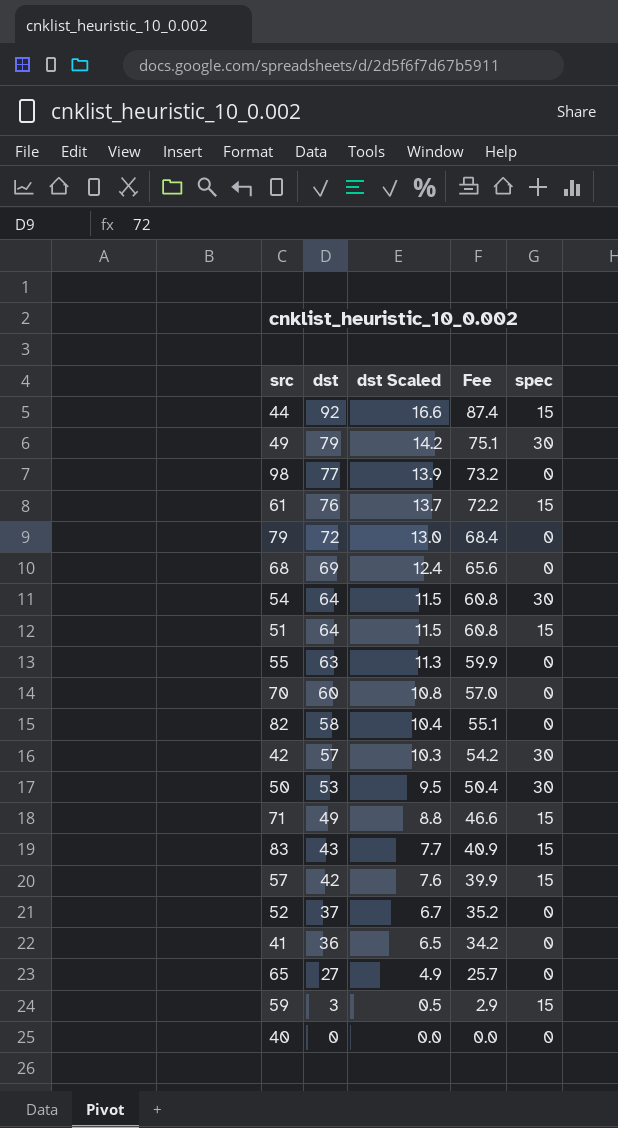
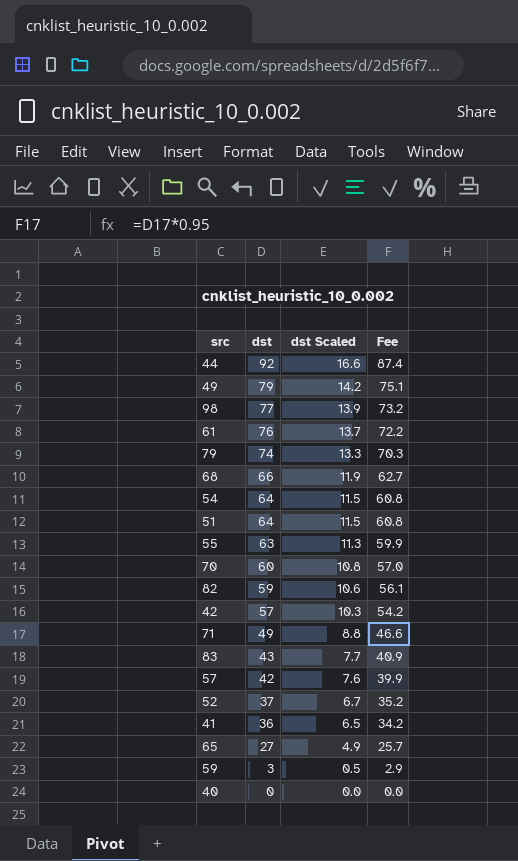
column spec | position: 5 -> none
row 50: 53 | 9.5 | 50.4 | 30 -> none
79 | dst: 72 -> 74
79 | dst Scaled: 13.0 -> 13.3
79 | Fee: 68.4 -> 70.3
68 | dst: 69 -> 66
68 | dst Scaled: 12.4 -> 11.9
68 | Fee: 65.6 -> 62.7
82 | dst: 58 -> 59
82 | dst Scaled: 10.4 -> 10.6
82 | Fee: 55.1 -> 56.1

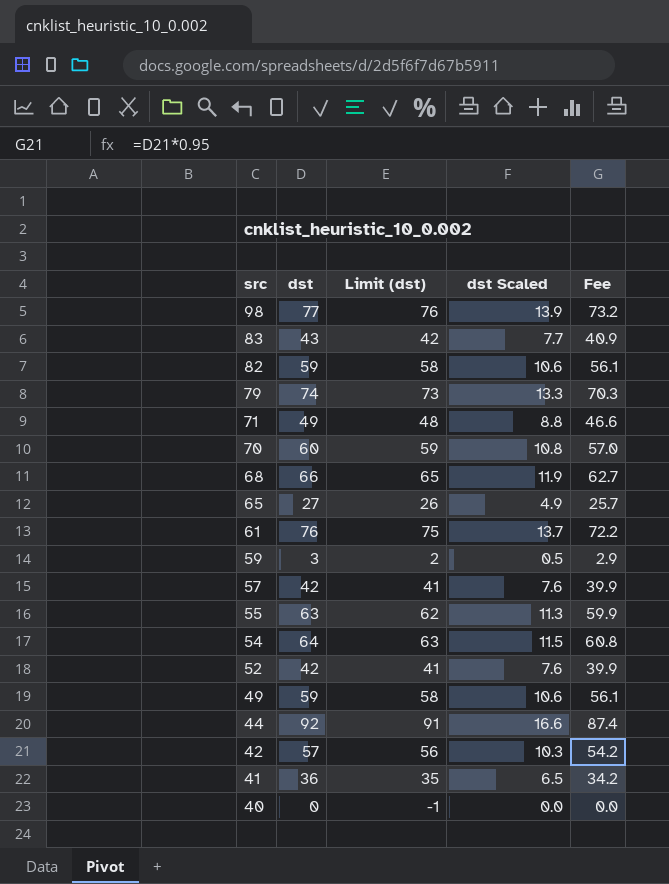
row order: dst descending -> src descending
column Limit (dst) | formula: none -> [dst] - 1
row 51: 64 | 11.5 | 60.8 -> none
52 | dst: 37 -> 42
52 | dst Scaled: 6.7 -> 7.6
52 | Fee: 35.2 -> 39.9
49 | dst: 79 -> 59
49 | dst Scaled: 14.2 -> 10.6
49 | Fee: 75.1 -> 56.1

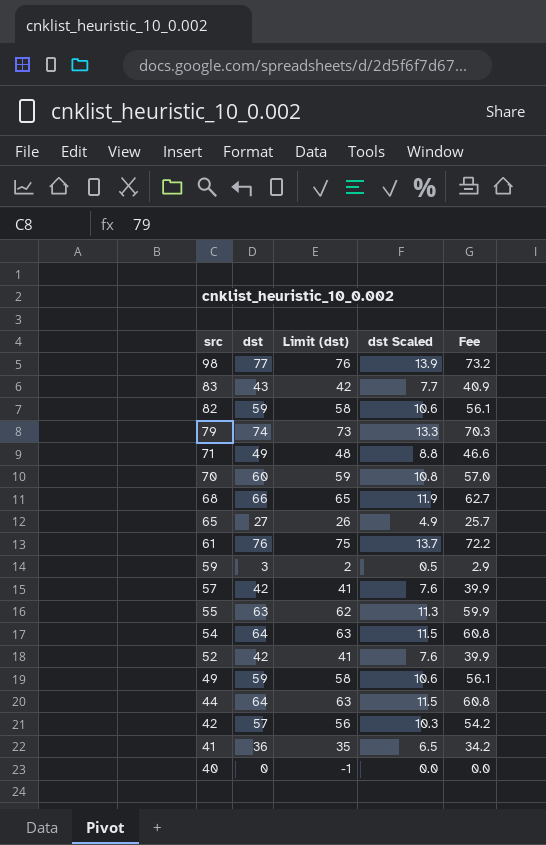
44 | dst: 92 -> 64
44 | Limit (dst): 91 -> 63
44 | dst Scaled: 16.6 -> 11.5
44 | Fee: 87.4 -> 60.8

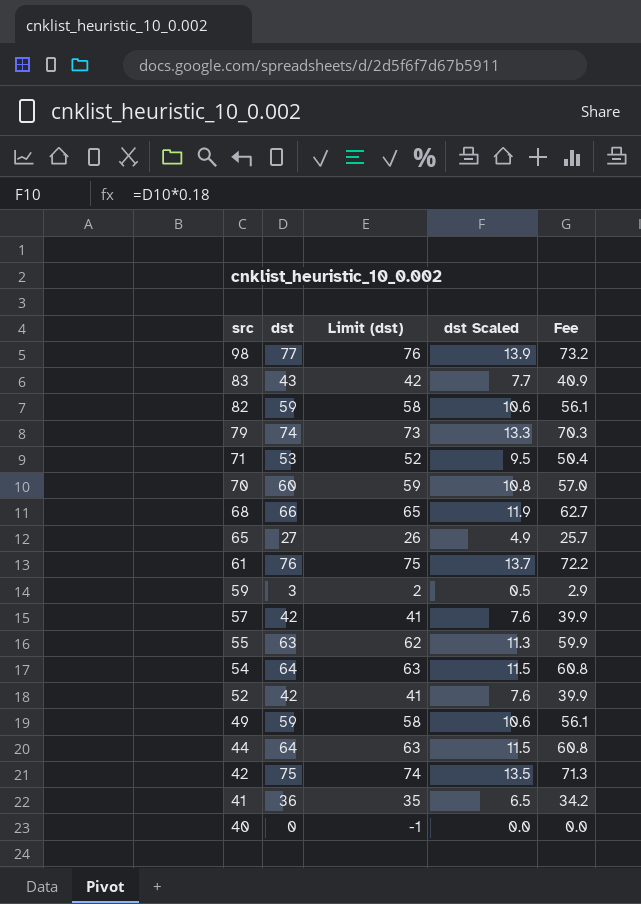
71 | dst: 49 -> 53
71 | Limit (dst): 48 -> 52
71 | dst Scaled: 8.8 -> 9.5
71 | Fee: 46.6 -> 50.4
42 | dst: 57 -> 75
42 | Limit (dst): 56 -> 74
42 | dst Scaled: 10.3 -> 13.5
42 | Fee: 54.2 -> 71.3

